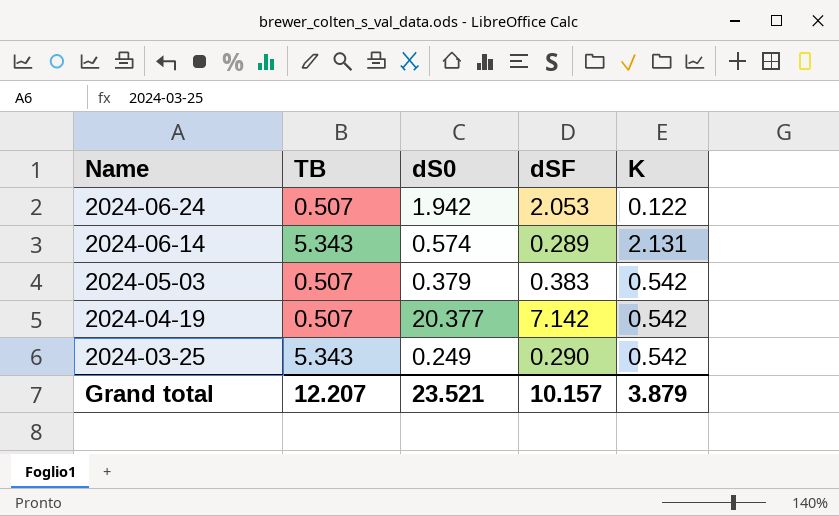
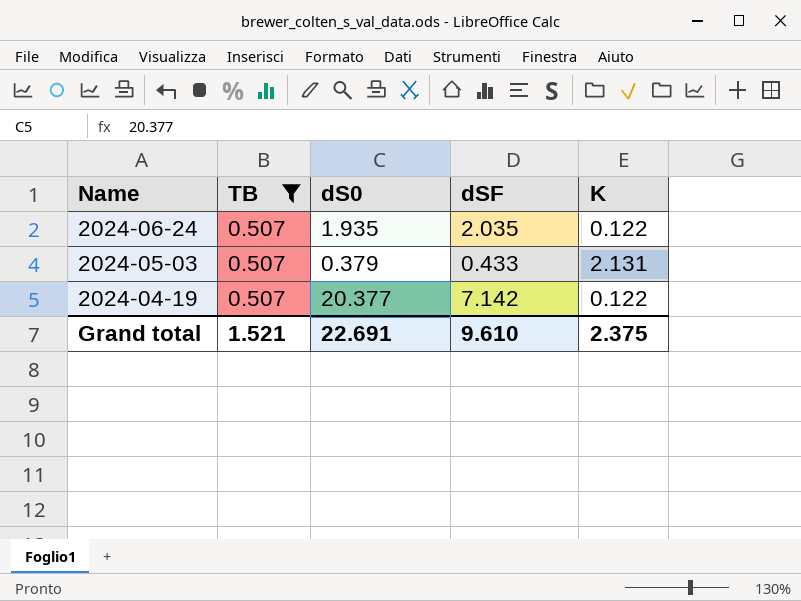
filter: none -> TB = 0.507
2024-06-24 | dS0: 1.942 -> 1.935
2024-06-24 | dSF: 2.053 -> 2.035
2024-05-03 | dSF: 0.383 -> 0.433
2024-05-03 | K: 0.542 -> 2.131
2024-04-19 | K: 0.542 -> 0.122
Grand total | TB: 12.207 -> 1.521
Grand total | dS0: 23.521 -> 22.691
Grand total | dSF: 10.157 -> 9.610
Grand total | K: 3.879 -> 2.375

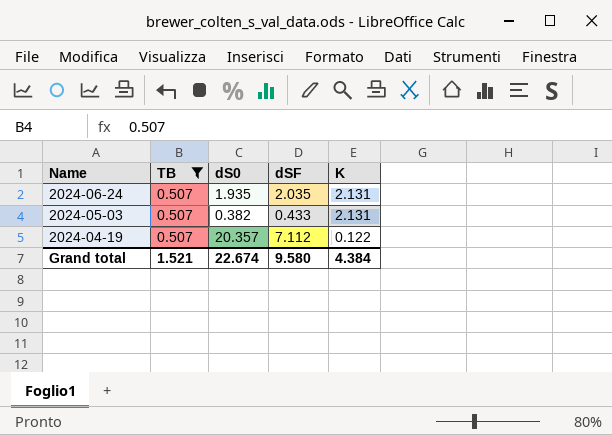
2024-06-24 | K: 0.122 -> 2.131
2024-05-03 | dS0: 0.379 -> 0.382
2024-04-19 | dS0: 20.377 -> 20.357
2024-04-19 | dSF: 7.142 -> 7.112
Grand total | dS0: 22.691 -> 22.674
Grand total | dSF: 9.610 -> 9.580
Grand total | K: 2.375 -> 4.384

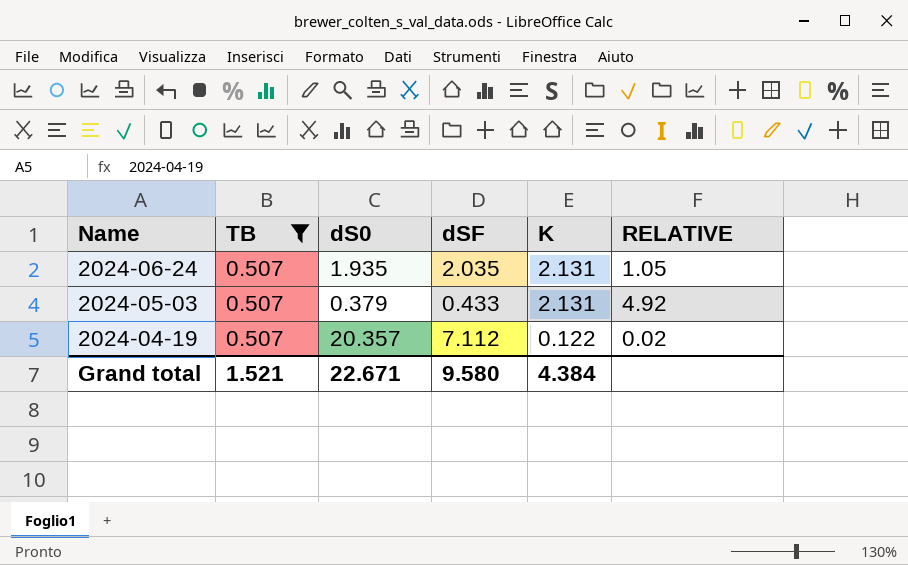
column RELATIVE | formula: none -> [K] / [dSF]
2024-05-03 | dS0: 0.382 -> 0.379
Grand total | dS0: 22.674 -> 22.671

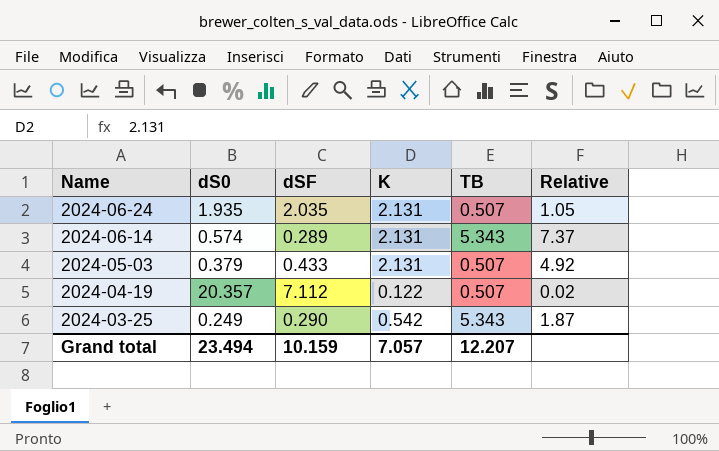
filter: TB = 0.507 -> none
column TB | position: 2 -> 5
column name: RELATIVE -> Relative
Grand total | dS0: 22.671 -> 23.494
Grand total | dSF: 9.580 -> 10.159
Grand total | K: 4.384 -> 7.057
Grand total | TB: 1.521 -> 12.207

